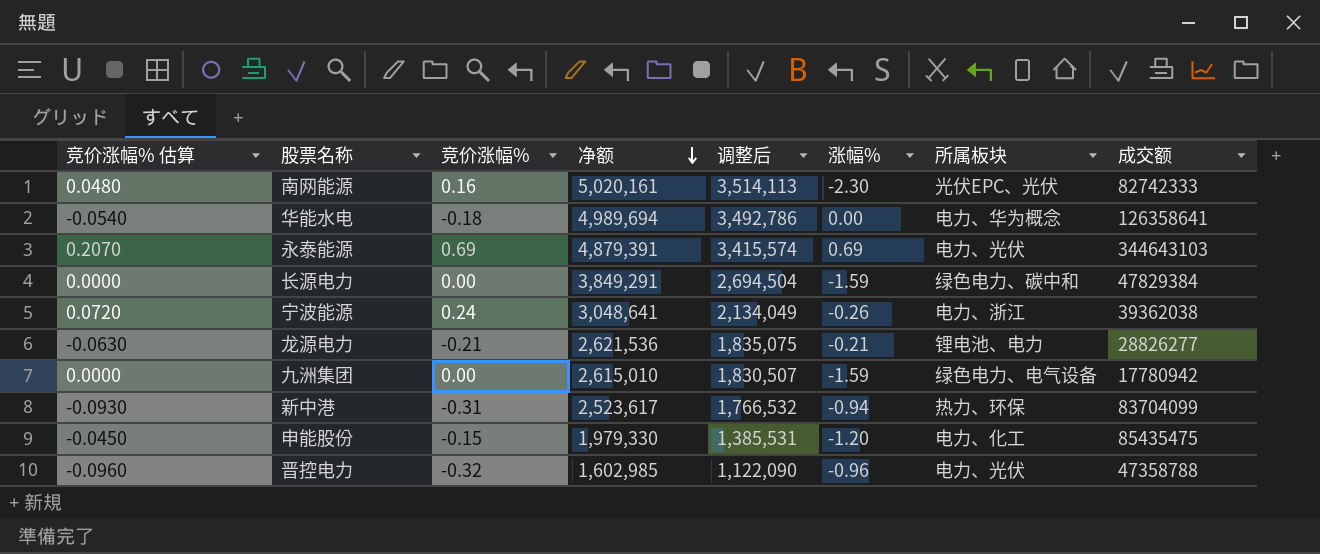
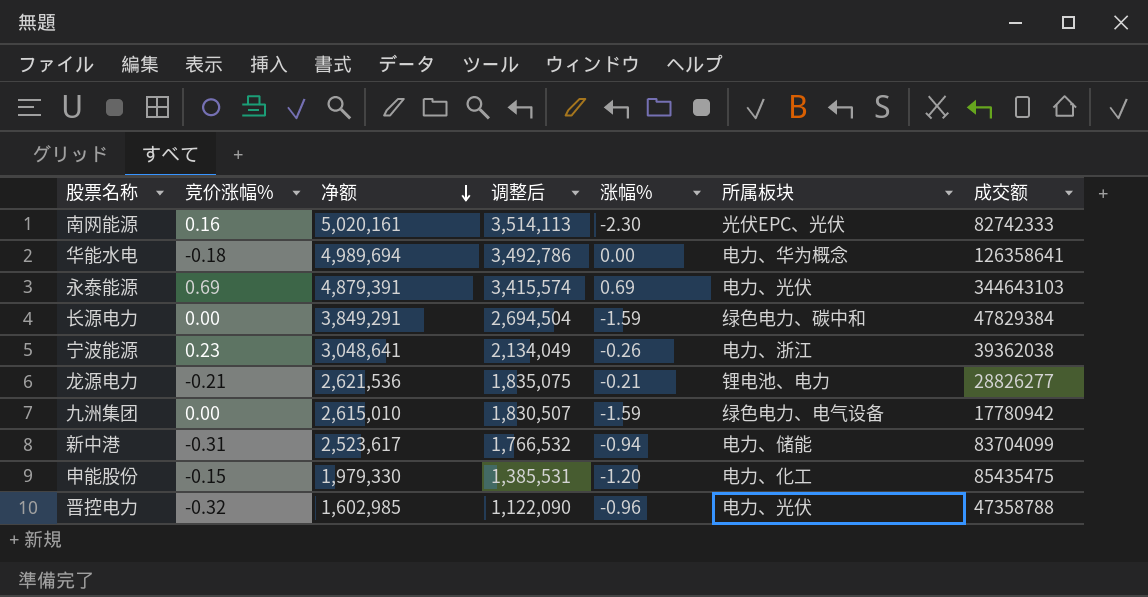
column 竞价涨幅% 估算 | formula: [竞价涨幅%] * 0.3 -> none
宁波能源 | 竞价涨幅%: 0.24 -> 0.23
新中港 | 所属板块: 热力、环保 -> 电力、储能

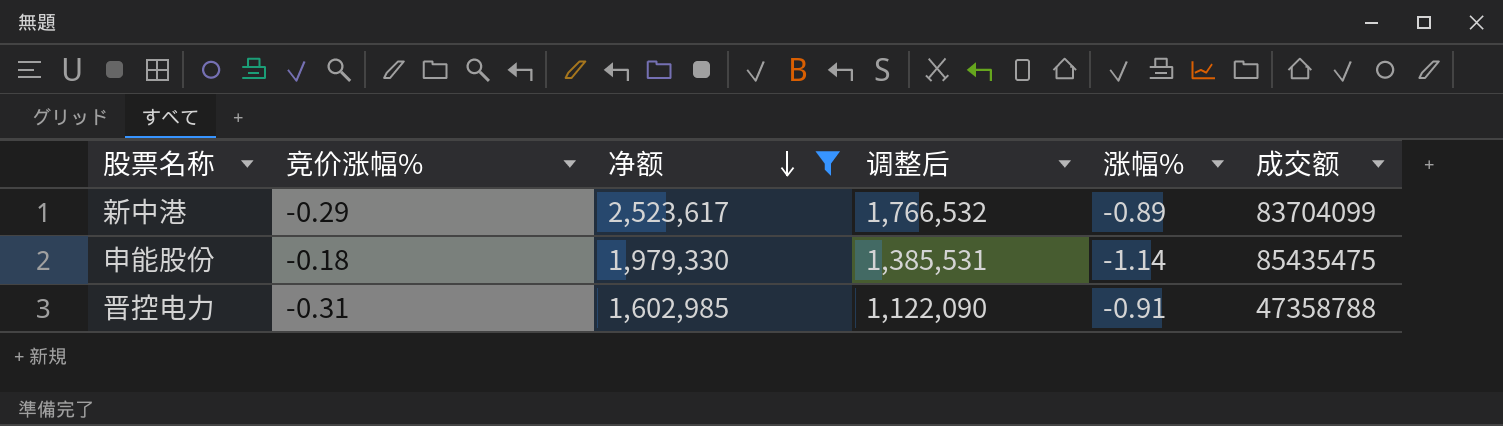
filter: none -> 净额 <= 2,523,617
column 所属板块 | position: 6 -> none
新中港 | 竞价涨幅%: -0.31 -> -0.29
新中港 | 涨幅%: -0.94 -> -0.89
申能股份 | 竞价涨幅%: -0.15 -> -0.18
申能股份 | 涨幅%: -1.20 -> -1.14
晋控电力 | 竞价涨幅%: -0.32 -> -0.31
晋控电力 | 涨幅%: -0.96 -> -0.91

